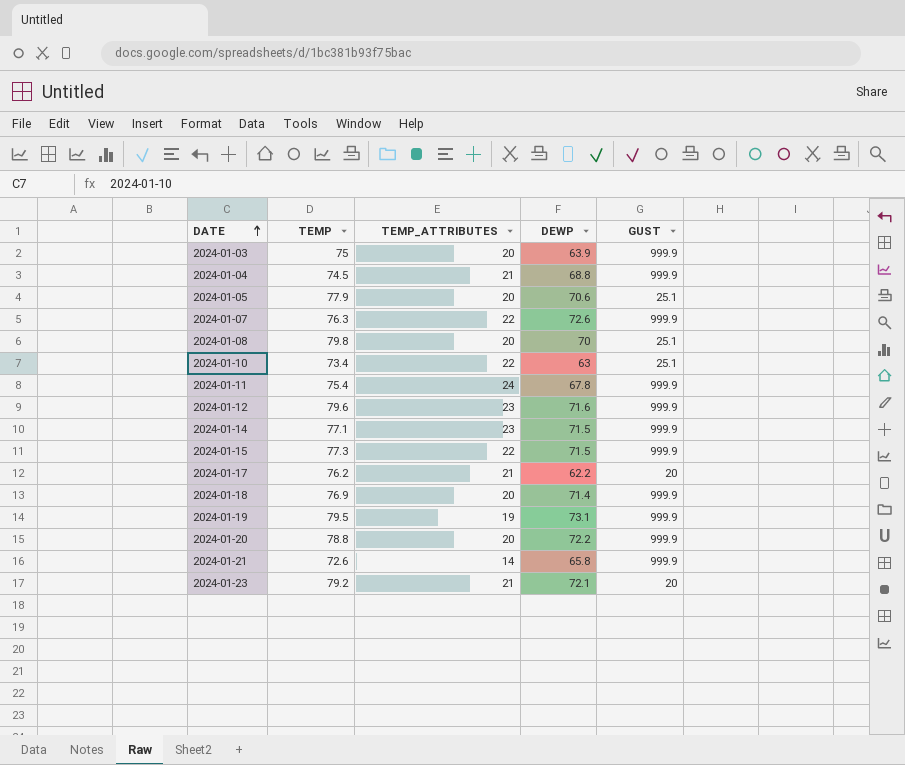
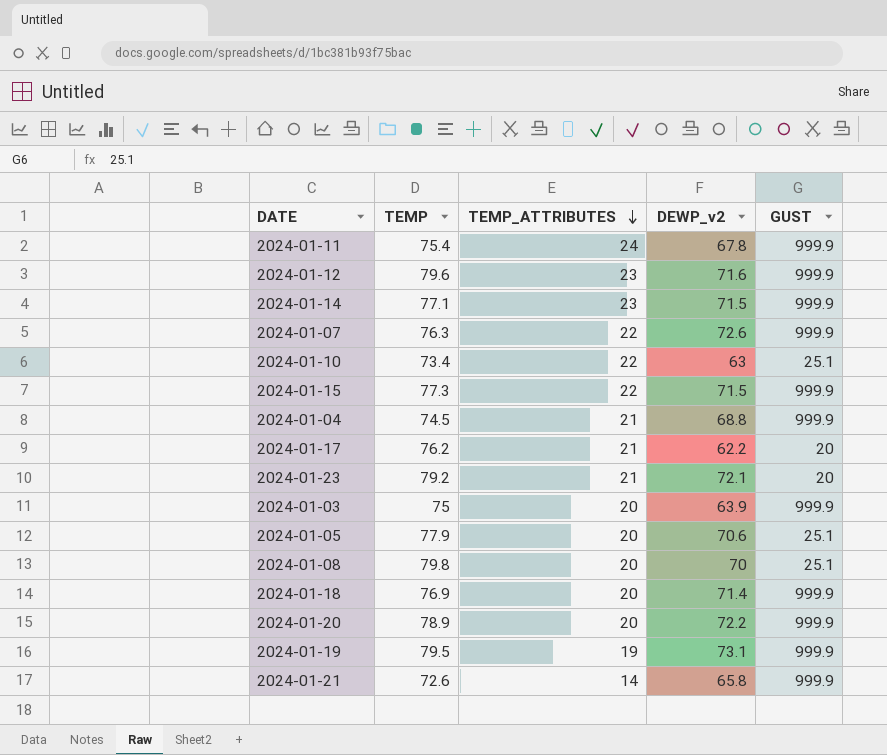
row order: DATE ascending -> TEMP_ATTRIBUTES descending
column name: DEWP -> DEWP_v2
2024-01-20 | TEMP: 78.8 -> 78.9

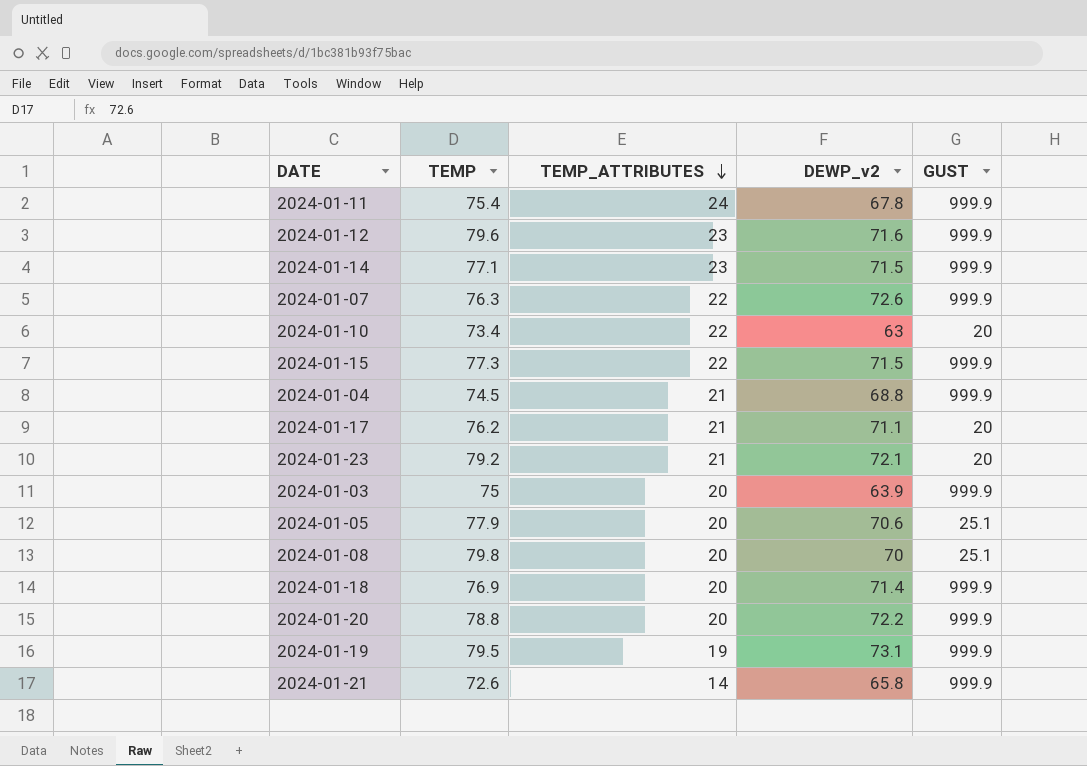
2024-01-10 | GUST: 25.1 -> 20
2024-01-17 | DEWP_v2: 62.2 -> 71.1
2024-01-20 | TEMP: 78.9 -> 78.8

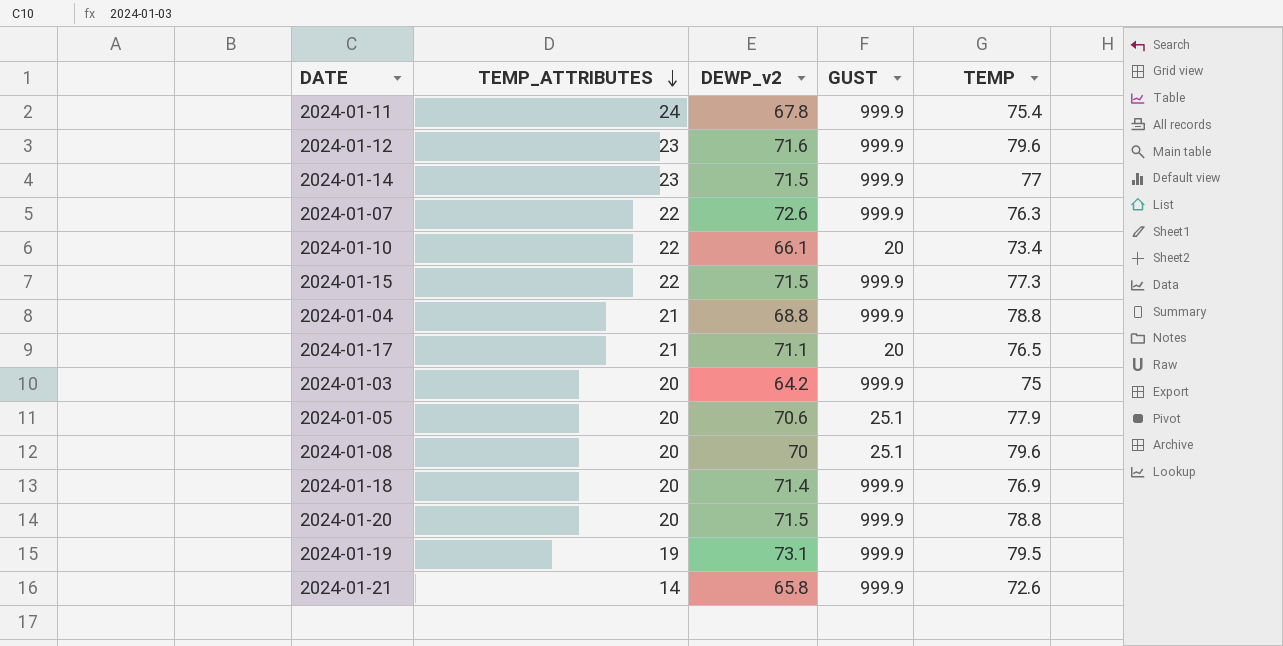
column TEMP | position: 2 -> 5
row 2024-01-23: 79.2 | 21 | 72.1 | 20 -> none
2024-01-14 | TEMP: 77.1 -> 77
2024-01-10 | DEWP_v2: 63 -> 66.1
2024-01-04 | TEMP: 74.5 -> 78.8
2024-01-17 | TEMP: 76.2 -> 76.5
2024-01-03 | DEWP_v2: 63.9 -> 64.2
2024-01-08 | TEMP: 79.8 -> 79.6
2024-01-20 | DEWP_v2: 72.2 -> 71.5

